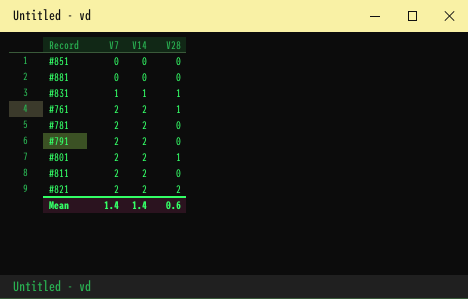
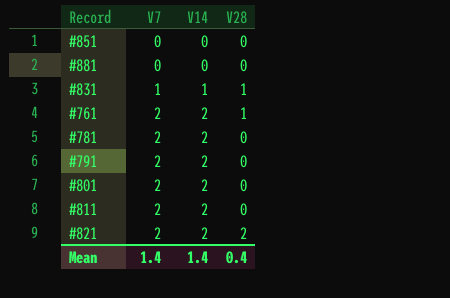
#801 | V28: 1 -> 0
Mean | V28: 0.6 -> 0.4

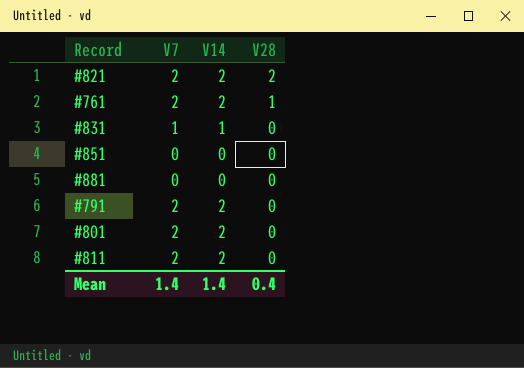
row order: V7 ascending -> V28 descending
row #781: 2 | 2 | 0 -> none
#831 | V28: 1 -> 0

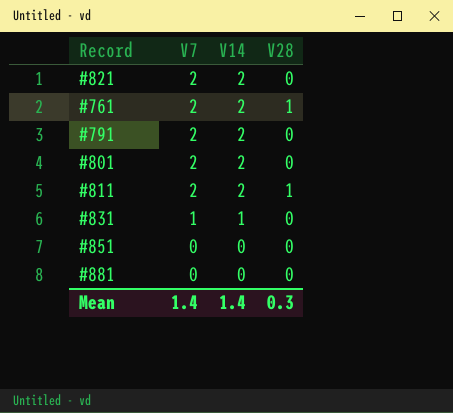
row order: V28 descending -> V7 descending
#821 | V28: 2 -> 0
#811 | V28: 0 -> 1
Mean | V28: 0.4 -> 0.3

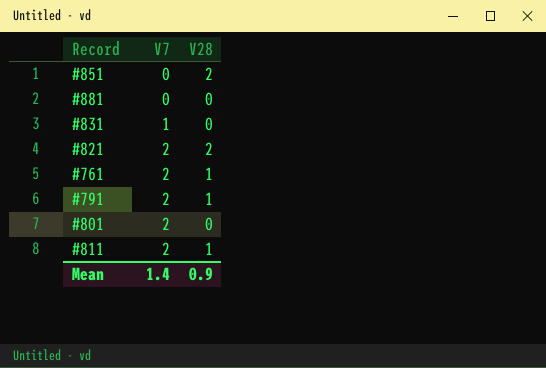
row order: V7 descending -> V7 ascending
column V14 | position: 3 -> none
#851 | V28: 0 -> 2
#821 | V28: 0 -> 2
#791 | V28: 0 -> 1
Mean | V28: 0.3 -> 0.9

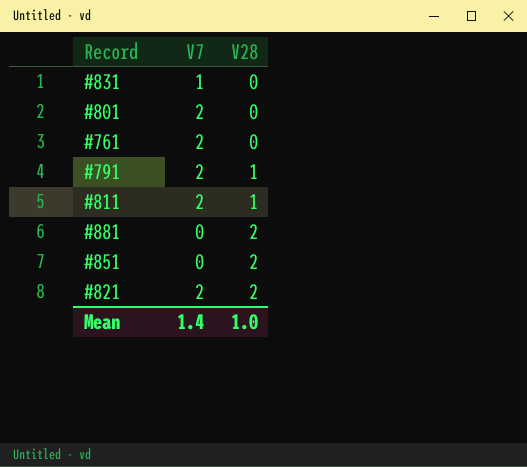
row order: V7 ascending -> V28 ascending
#761 | V28: 1 -> 0
#881 | V28: 0 -> 2
Mean | V28: 0.9 -> 1.0

